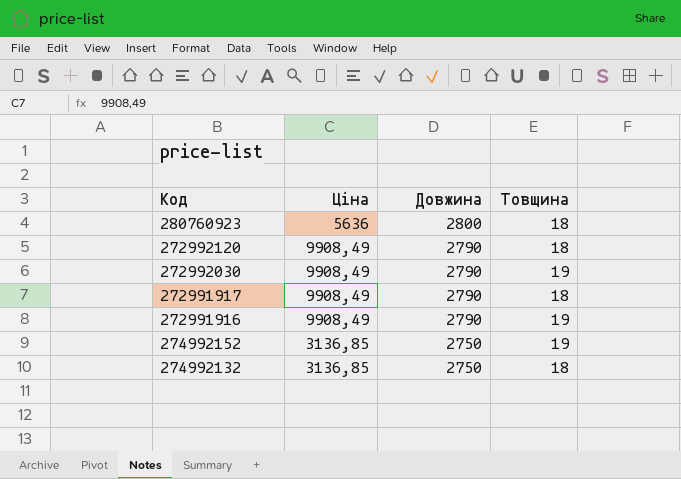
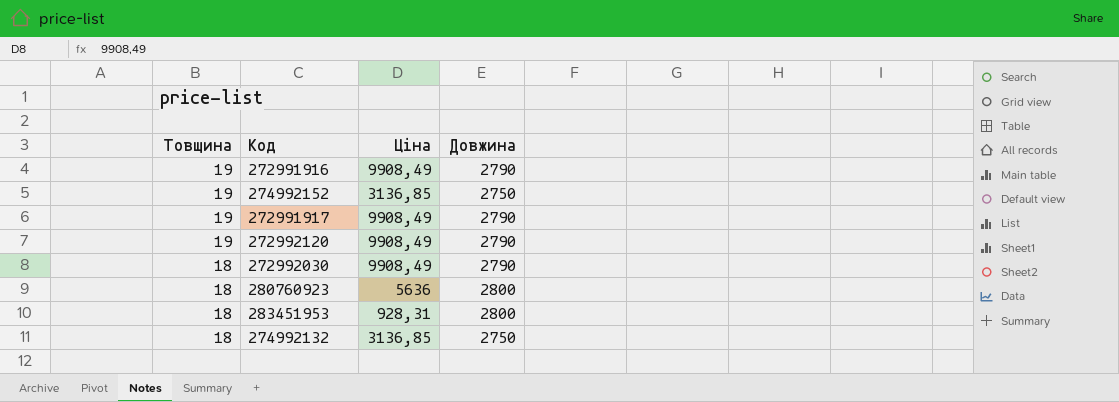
row order: Довжина descending -> Товщина descending
column Товщина | position: 4 -> 1
272991917 | Товщина: 18 -> 19
272992120 | Товщина: 18 -> 19
272992030 | Товщина: 19 -> 18
row 283451953: none -> 18 | 928,31 | 2800

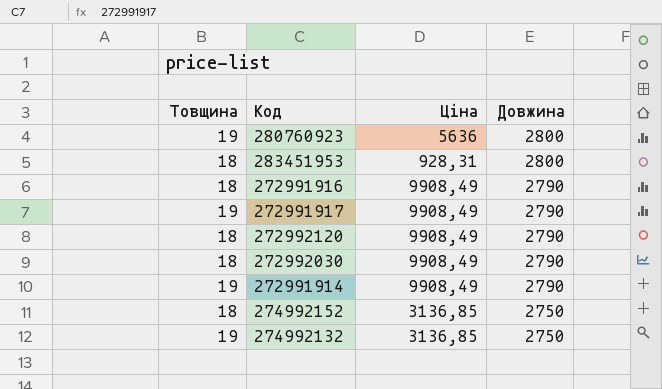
row order: Товщина descending -> Довжина descending
280760923 | Товщина: 18 -> 19
272991916 | Товщина: 19 -> 18
272992120 | Товщина: 19 -> 18
row 272991914: none -> 19 | 9908,49 | 2790
274992152 | Товщина: 19 -> 18
274992132 | Товщина: 18 -> 19

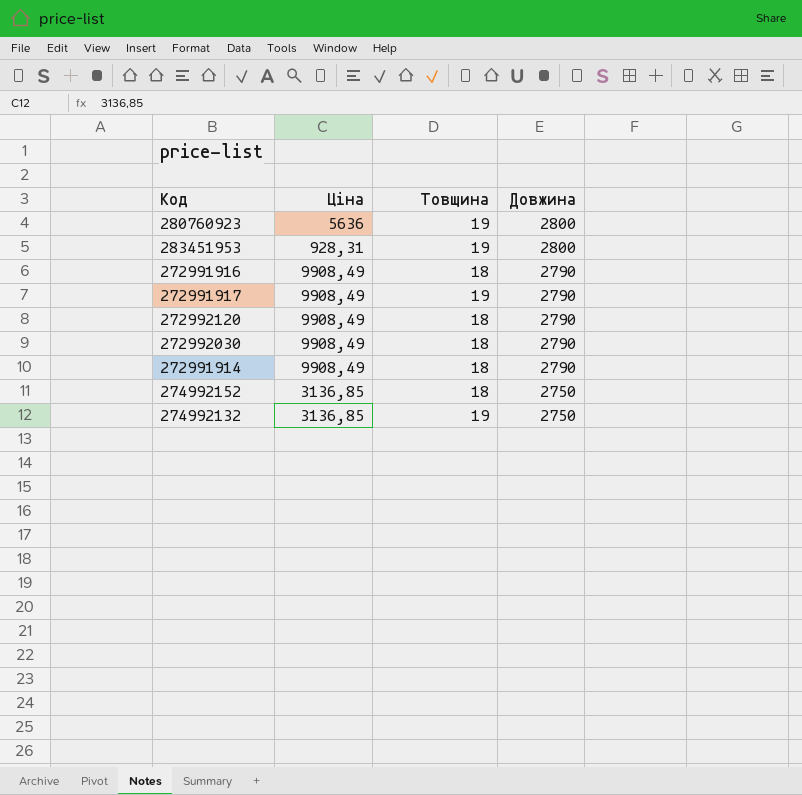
column Товщина | position: 1 -> 3
283451953 | Товщина: 18 -> 19
272991914 | Товщина: 19 -> 18

